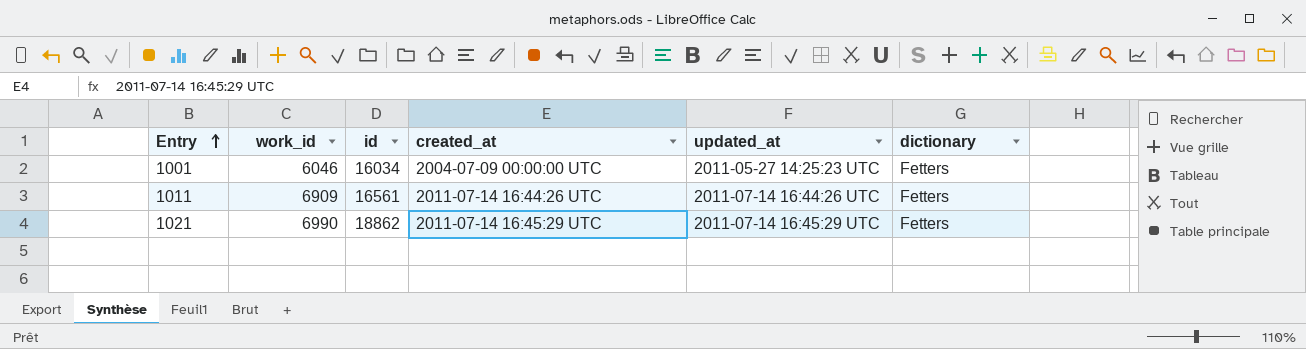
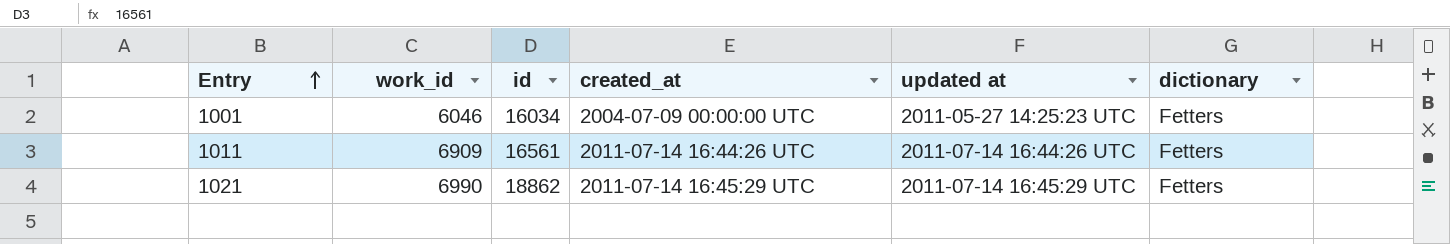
column name: updated_at -> updated at

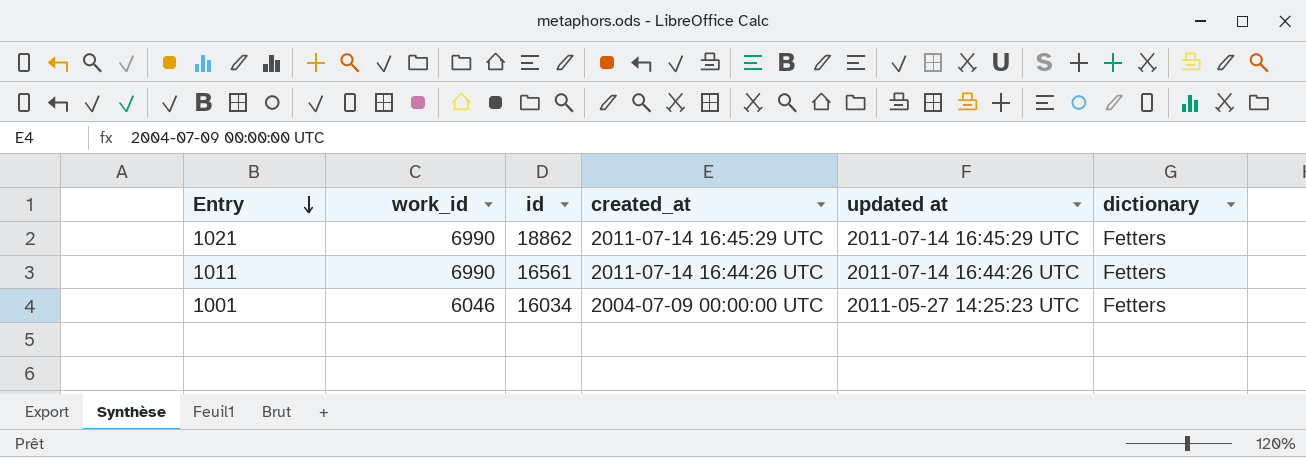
row order: Entry ascending -> Entry descending
1011 | work_id: 6909 -> 6990

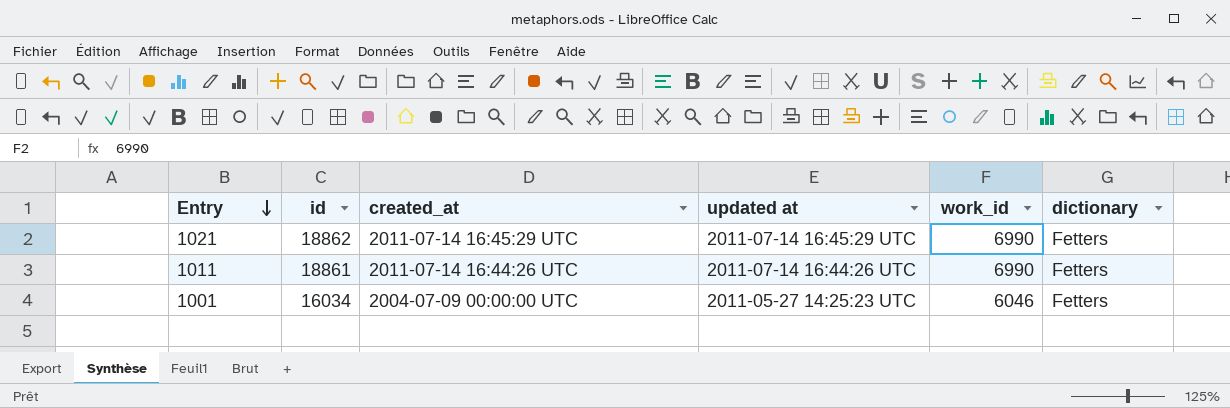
column work_id | position: 2 -> 5
1011 | id: 16561 -> 18861

